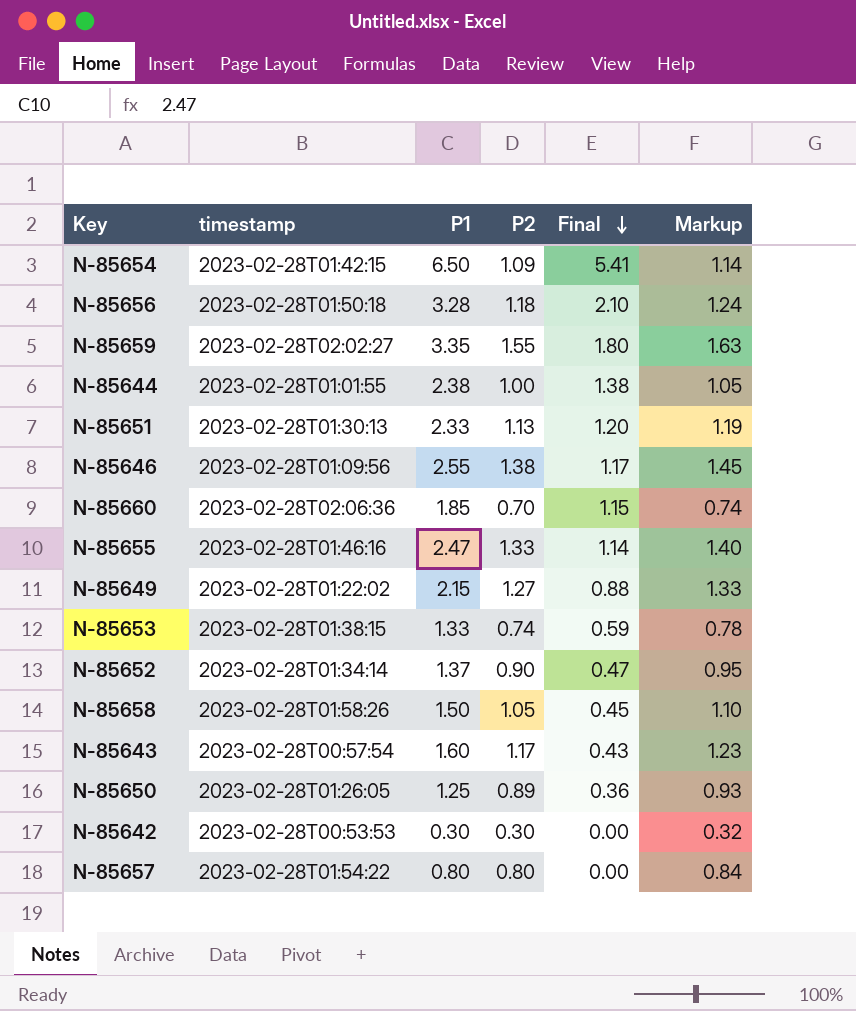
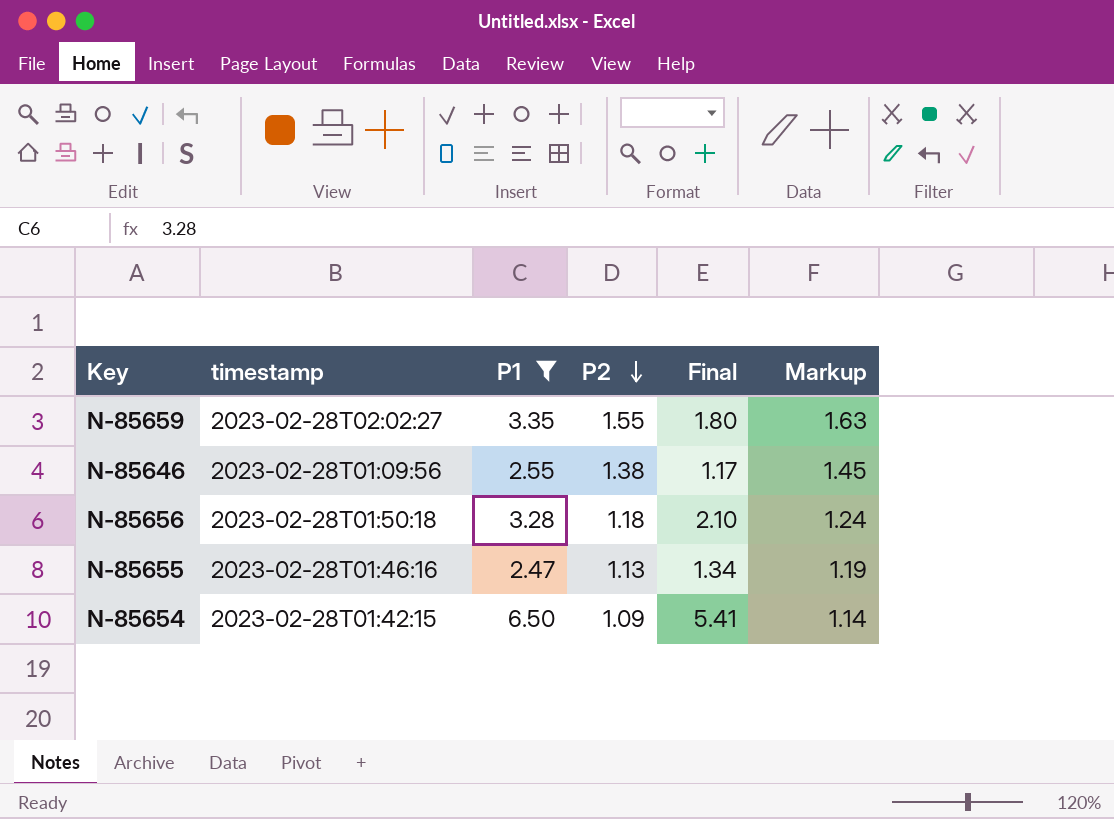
filter: none -> P1 >= 2.47
row order: Final descending -> P2 descending
N-85655 | P2: 1.33 -> 1.13
N-85655 | Final: 1.14 -> 1.34
N-85655 | Markup: 1.40 -> 1.19

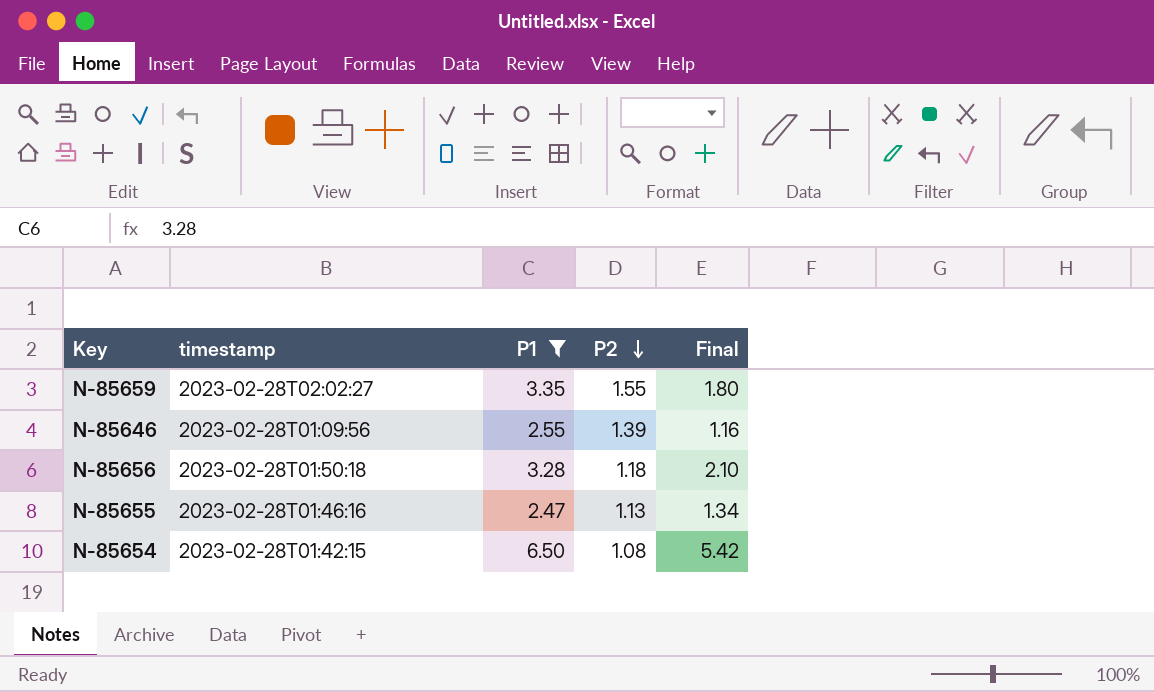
column Markup | formula: [P2] * 1.05 -> none
N-85646 | P2: 1.38 -> 1.39
N-85646 | Final: 1.17 -> 1.16
N-85654 | P2: 1.09 -> 1.08
N-85654 | Final: 5.41 -> 5.42

